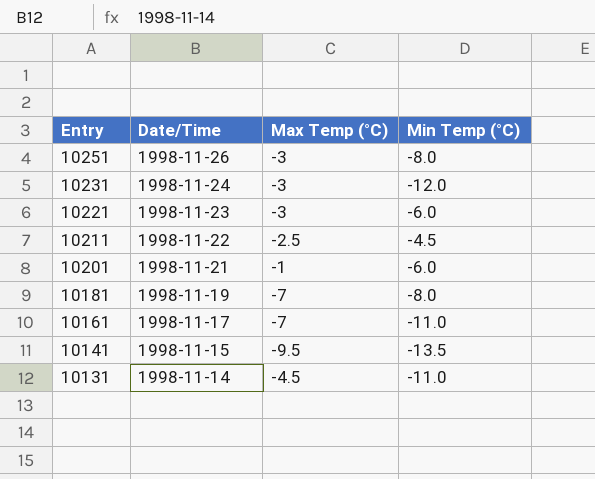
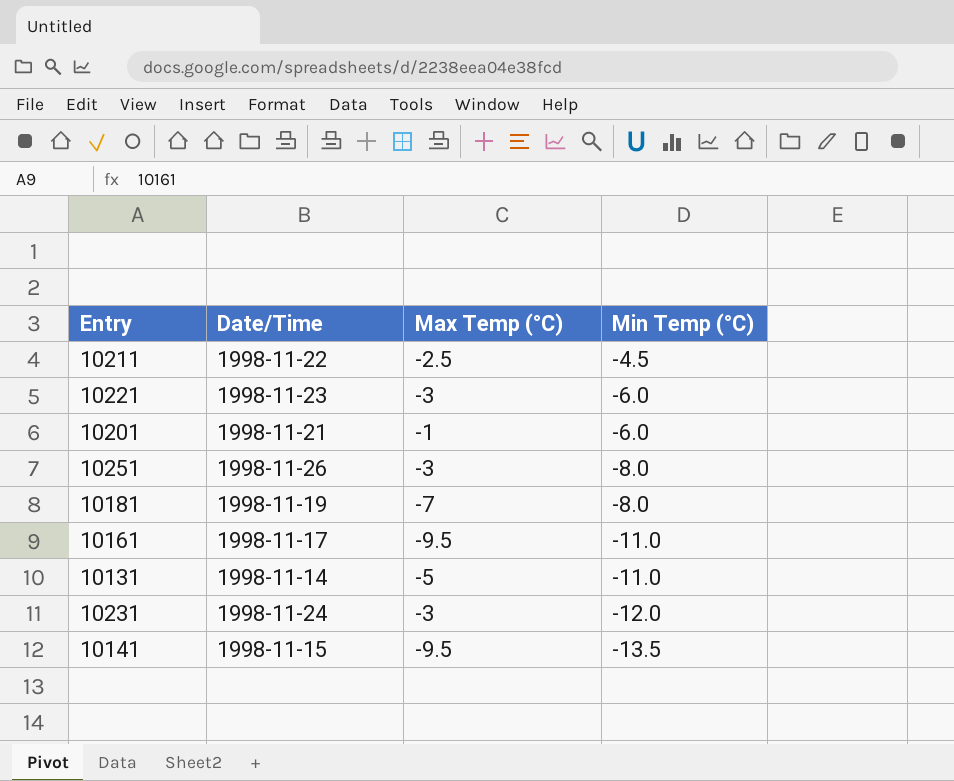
row order: Entry descending -> Min Temp (°C) descending
10161 | Max Temp (°C): -7 -> -9.5
10131 | Max Temp (°C): -4.5 -> -5

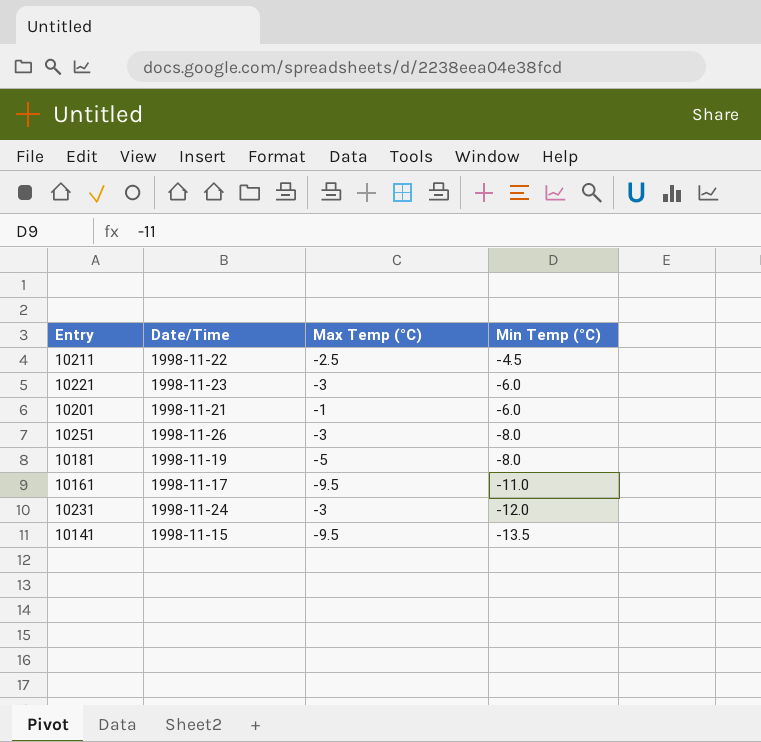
row 10131: 1998-11-14 | -5 | -11.0 -> none
10181 | Max Temp (°C): -7 -> -5

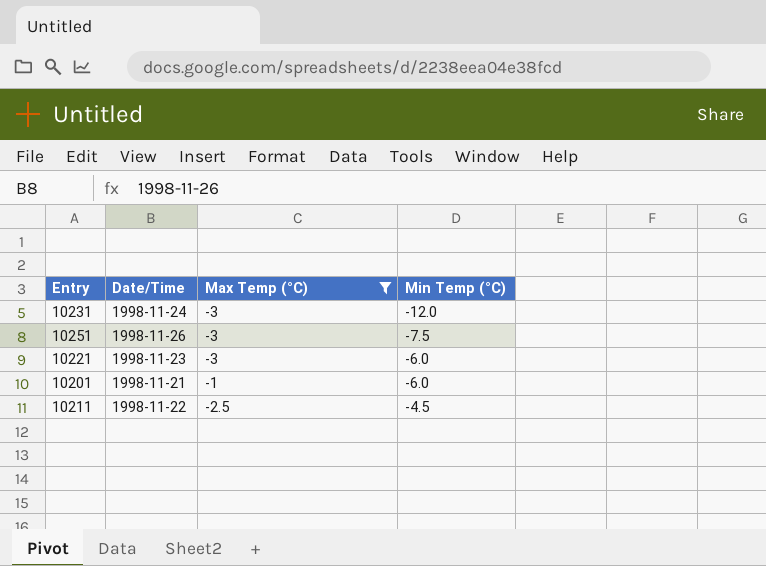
filter: none -> Max Temp (°C) >= -3
row order: Min Temp (°C) descending -> Min Temp (°C) ascending
10251 | Min Temp (°C): -8.0 -> -7.5

